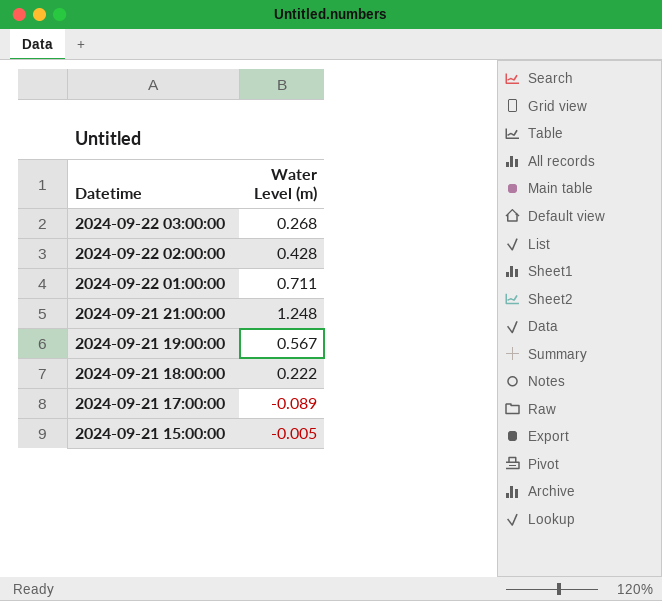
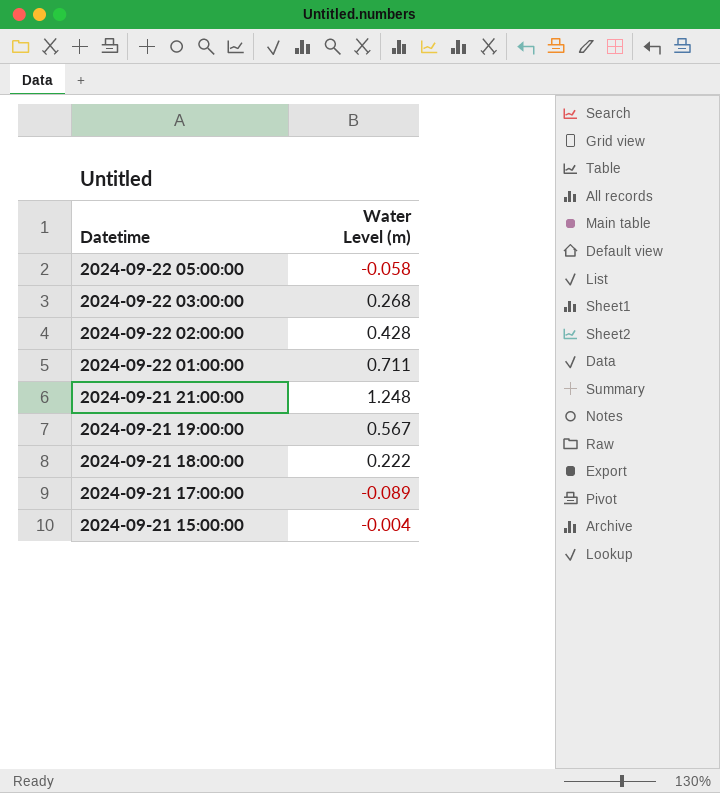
row 2024-09-22 05:00:00: none -> -0.058
2024-09-21 15:00:00 | Water Level (m): -0.005 -> -0.004

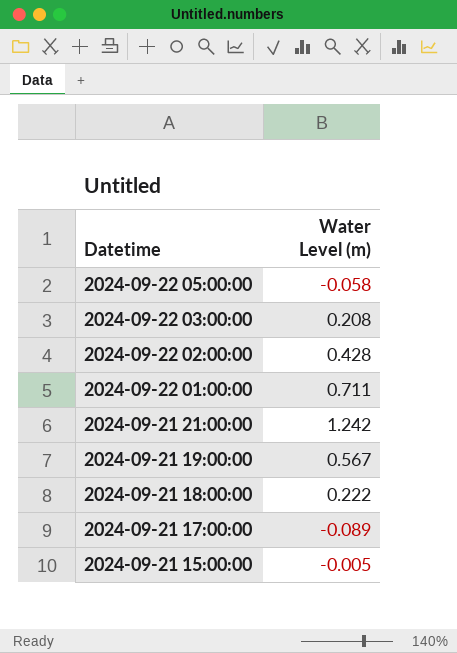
2024-09-22 03:00:00 | Water Level (m): 0.268 -> 0.208
2024-09-21 21:00:00 | Water Level (m): 1.248 -> 1.242
2024-09-21 15:00:00 | Water Level (m): -0.004 -> -0.005

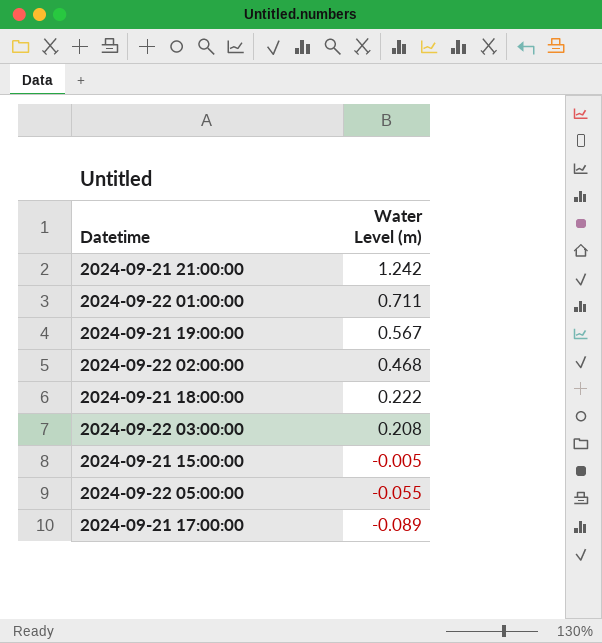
row order: Datetime descending -> Water Level (m) descending
2024-09-22 02:00:00 | Water Level (m): 0.428 -> 0.468
2024-09-22 05:00:00 | Water Level (m): -0.058 -> -0.055

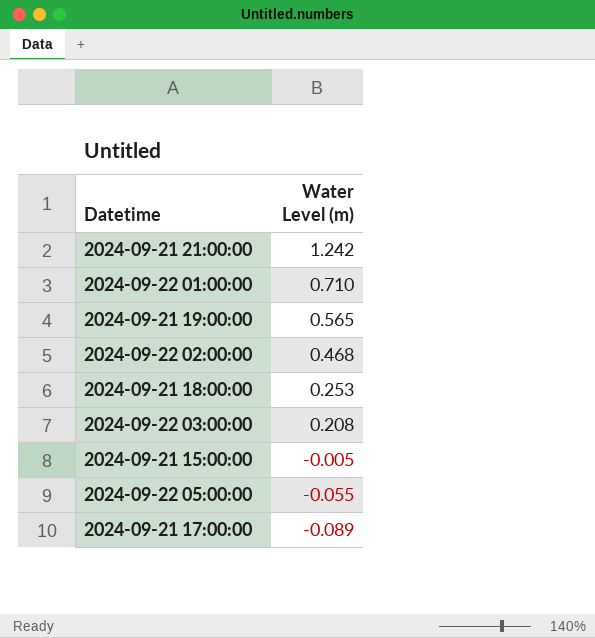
2024-09-22 01:00:00 | Water Level (m): 0.711 -> 0.710
2024-09-21 19:00:00 | Water Level (m): 0.567 -> 0.565
2024-09-21 18:00:00 | Water Level (m): 0.222 -> 0.253

